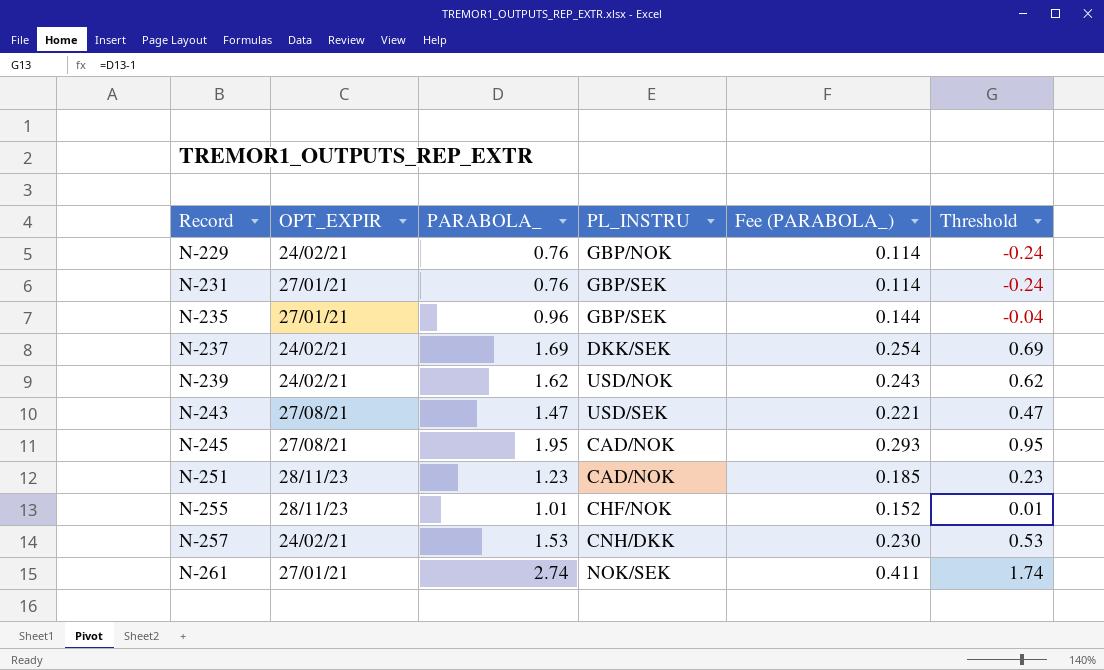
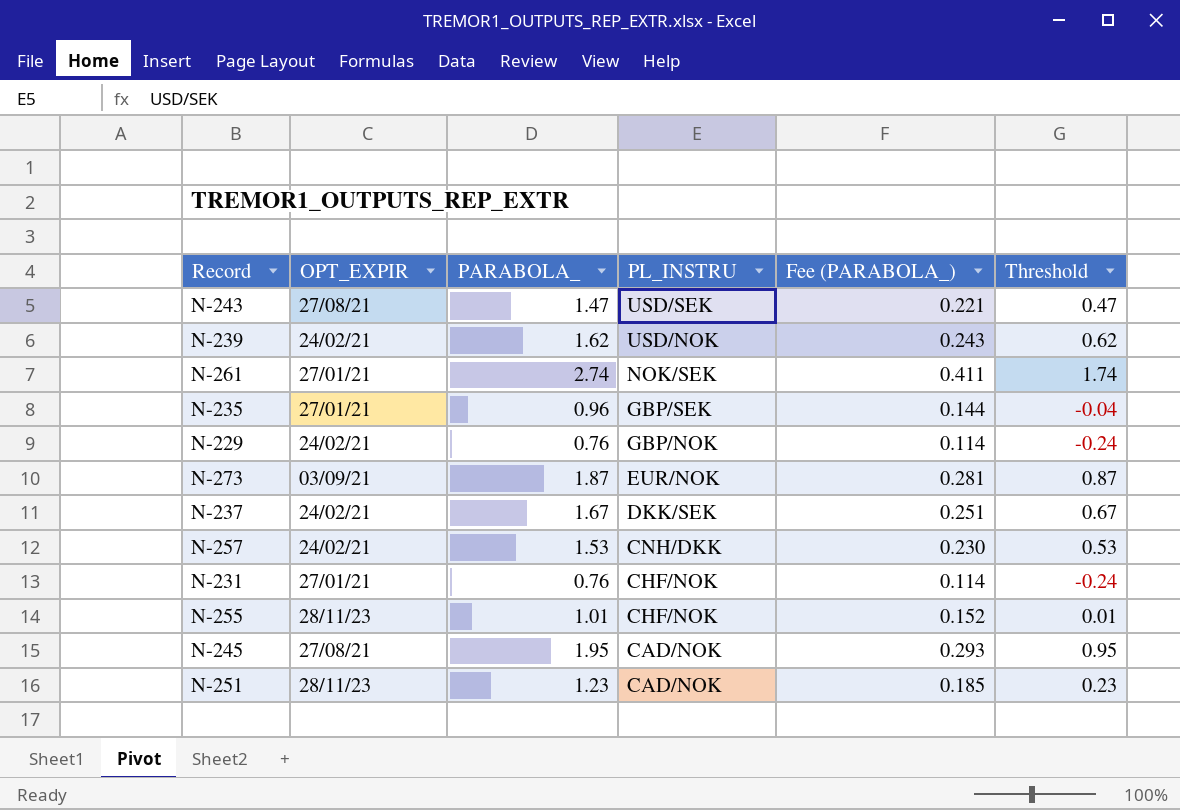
row order: Record ascending -> PL_INSTRU descending
row N-273: none -> 03/09/21 | 1.87 | EUR/NOK | 0.281 | 0.87
N-237 | PARABOLA_: 1.69 -> 1.67
N-237 | Fee (PARABOLA_): 0.254 -> 0.251
N-237 | Threshold: 0.69 -> 0.67
N-231 | PL_INSTRU: GBP/SEK -> CHF/NOK

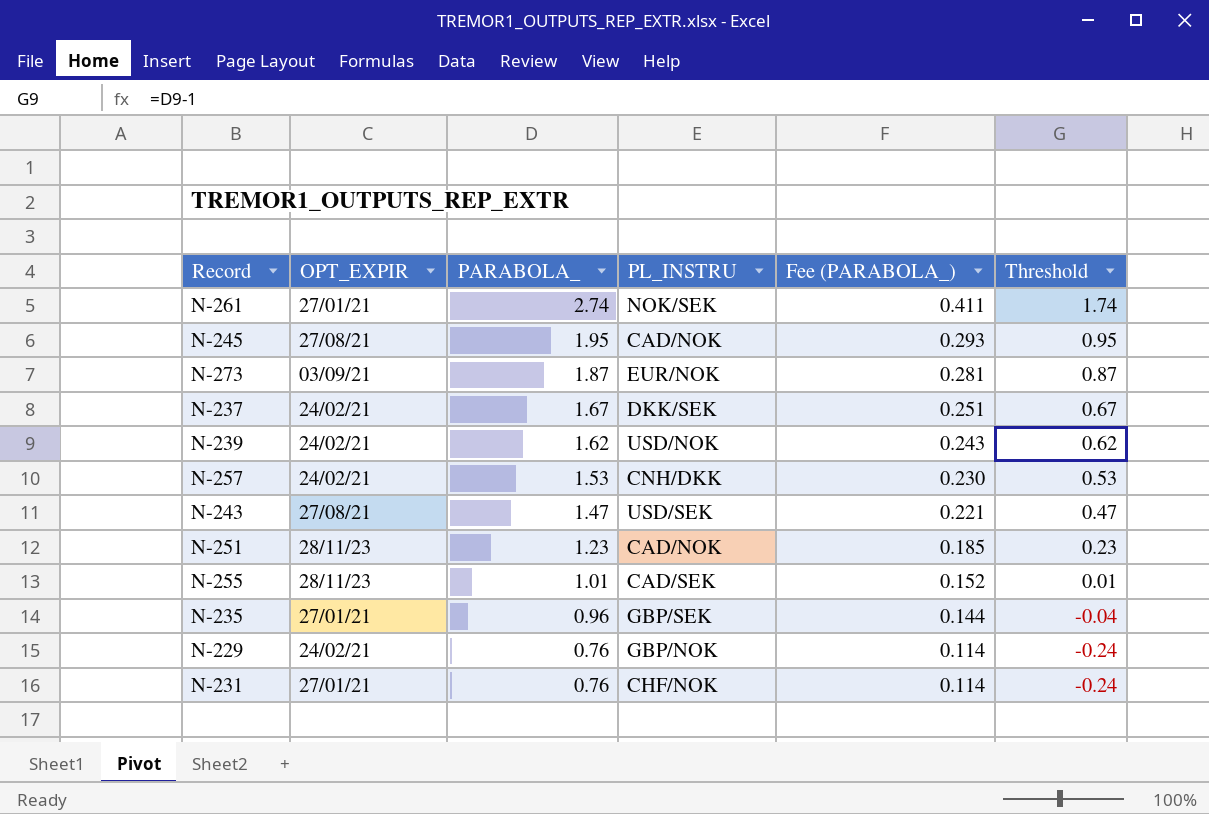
row order: PL_INSTRU descending -> PARABOLA_ descending
N-255 | PL_INSTRU: CHF/NOK -> CAD/SEK

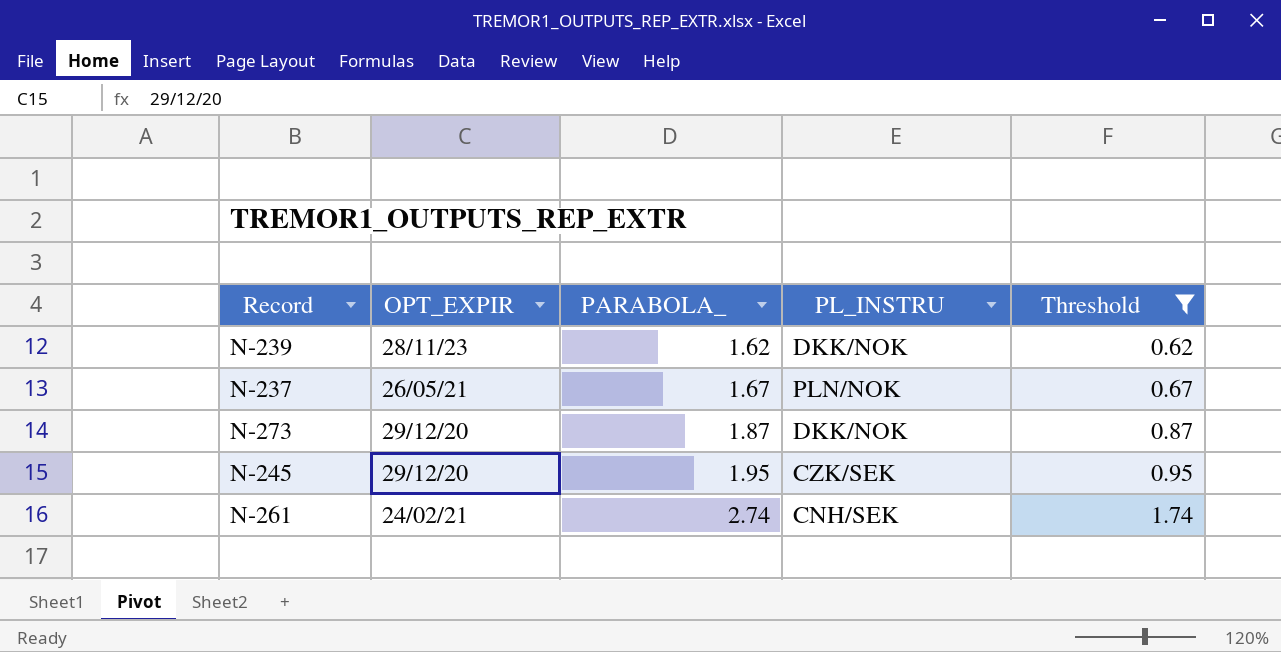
filter: none -> Threshold >= 0.62
row order: PARABOLA_ descending -> PARABOLA_ ascending
column Fee (PARABOLA_) | formula: [PARABOLA_] * 0.15 -> none
N-239 | OPT_EXPIR: 24/02/21 -> 28/11/23
N-239 | PL_INSTRU: USD/NOK -> DKK/NOK
N-237 | OPT_EXPIR: 24/02/21 -> 26/05/21
N-237 | PL_INSTRU: DKK/SEK -> PLN/NOK
N-273 | OPT_EXPIR: 03/09/21 -> 29/12/20
N-273 | PL_INSTRU: EUR/NOK -> DKK/NOK
N-245 | OPT_EXPIR: 27/08/21 -> 29/12/20
N-245 | PL_INSTRU: CAD/NOK -> CZK/SEK
N-261 | OPT_EXPIR: 27/01/21 -> 24/02/21
N-261 | PL_INSTRU: NOK/SEK -> CNH/SEK

